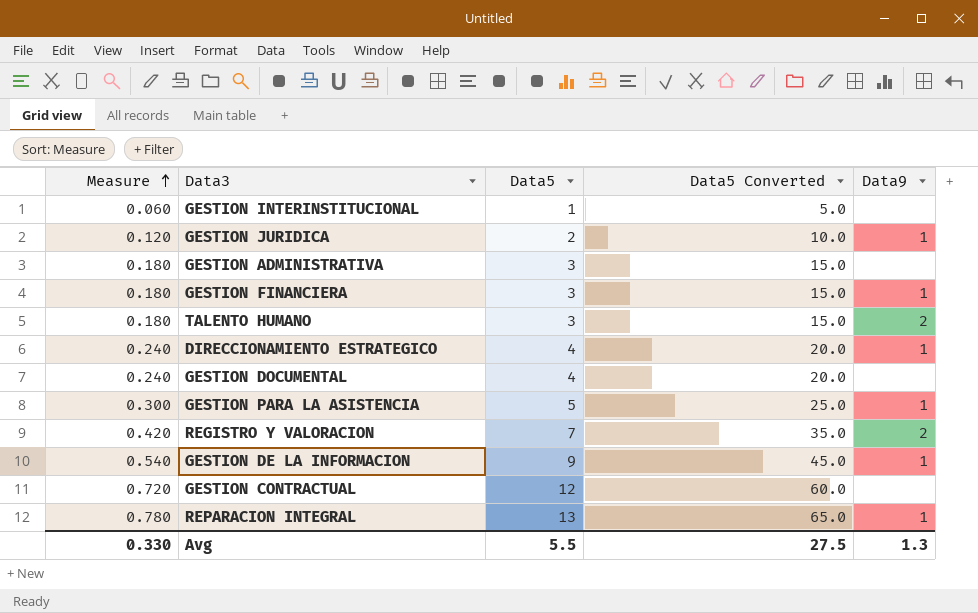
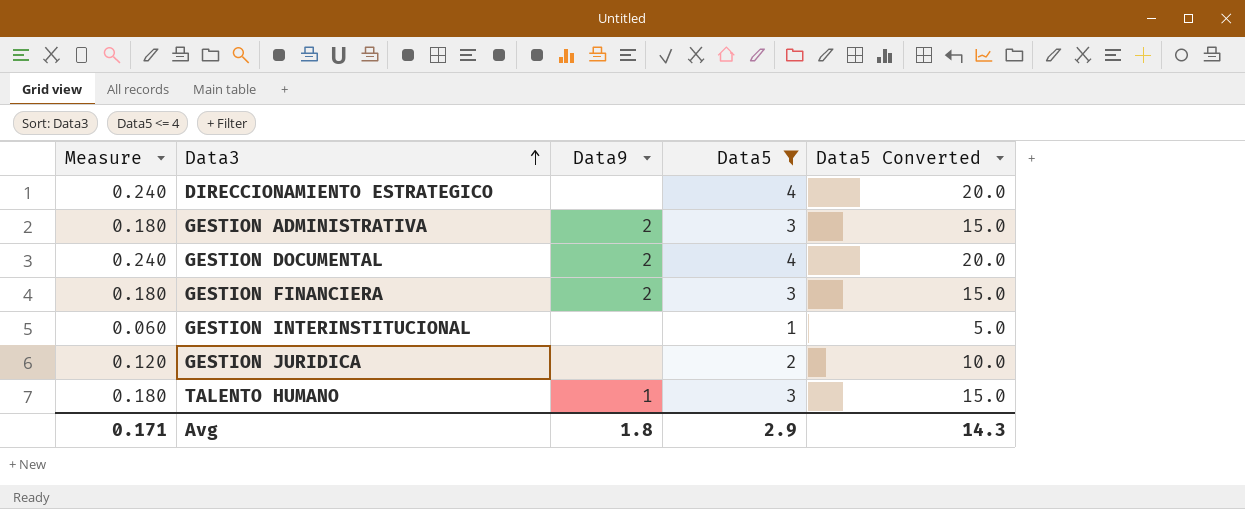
filter: none -> Data5 <= 4
row order: Measure ascending -> Data3 ascending
column Data9 | position: 5 -> 3
DIRECCIONAMIENTO ESTRATEGICO | Data9: 1 -> none
GESTION ADMINISTRATIVA | Data9: none -> 2
GESTION DOCUMENTAL | Data9: none -> 2
GESTION FINANCIERA | Data9: 1 -> 2
GESTION JURIDICA | Data9: 1 -> none
TALENTO HUMANO | Data9: 2 -> 1
Avg | Measure: 0.330 -> 0.171
Avg | Data9: 1.3 -> 1.8
Avg | Data5: 5.5 -> 2.9
Avg | Data5 Converted: 27.5 -> 14.3

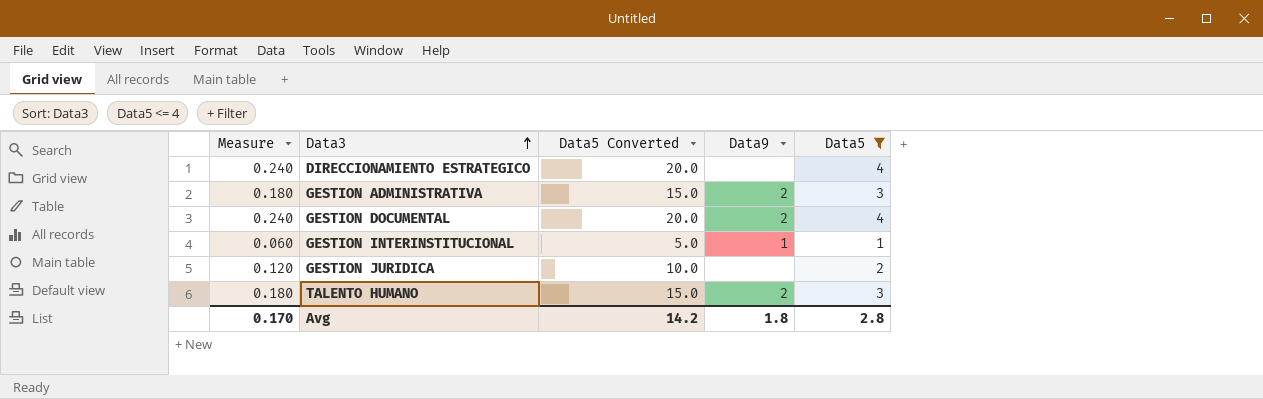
column Data5 Converted | position: 5 -> 3
row GESTION FINANCIERA: 0.180 | 2 | 3 | 15.0 -> none
GESTION INTERINSTITUCIONAL | Data9: none -> 1
TALENTO HUMANO | Data9: 1 -> 2
Avg | Measure: 0.171 -> 0.170
Avg | Data5 Converted: 14.3 -> 14.2
Avg | Data5: 2.9 -> 2.8

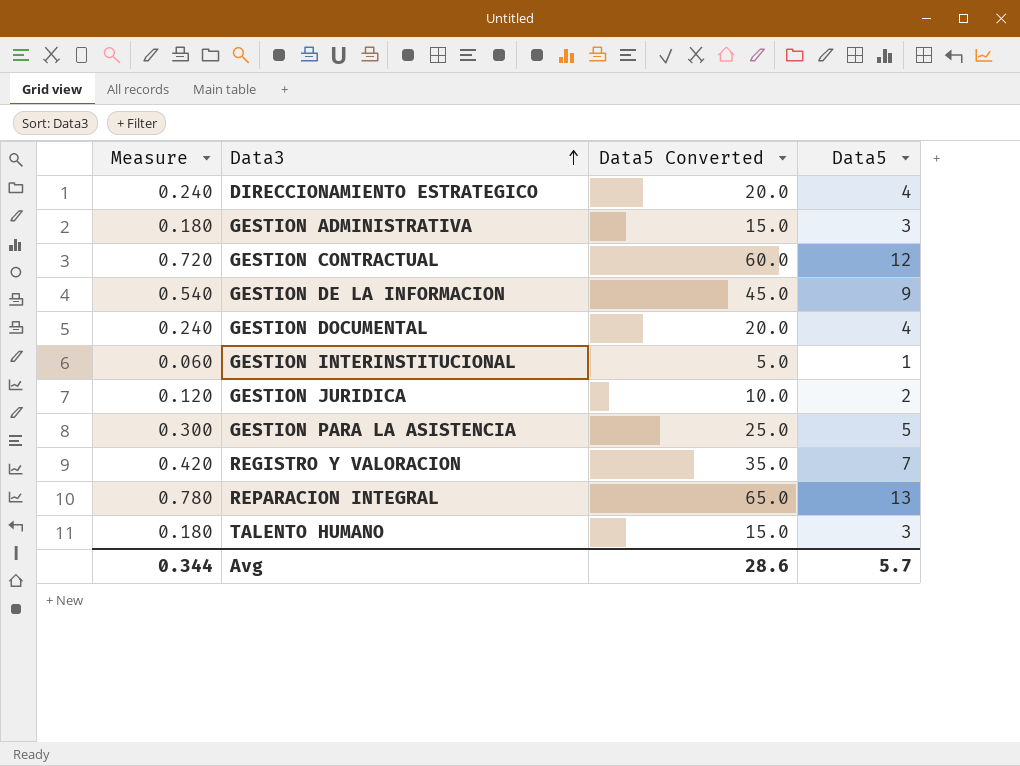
filter: Data5 <= 4 -> none
column Data9 | position: 4 -> none
Avg | Measure: 0.170 -> 0.344
Avg | Data5 Converted: 14.2 -> 28.6
Avg | Data5: 2.8 -> 5.7

